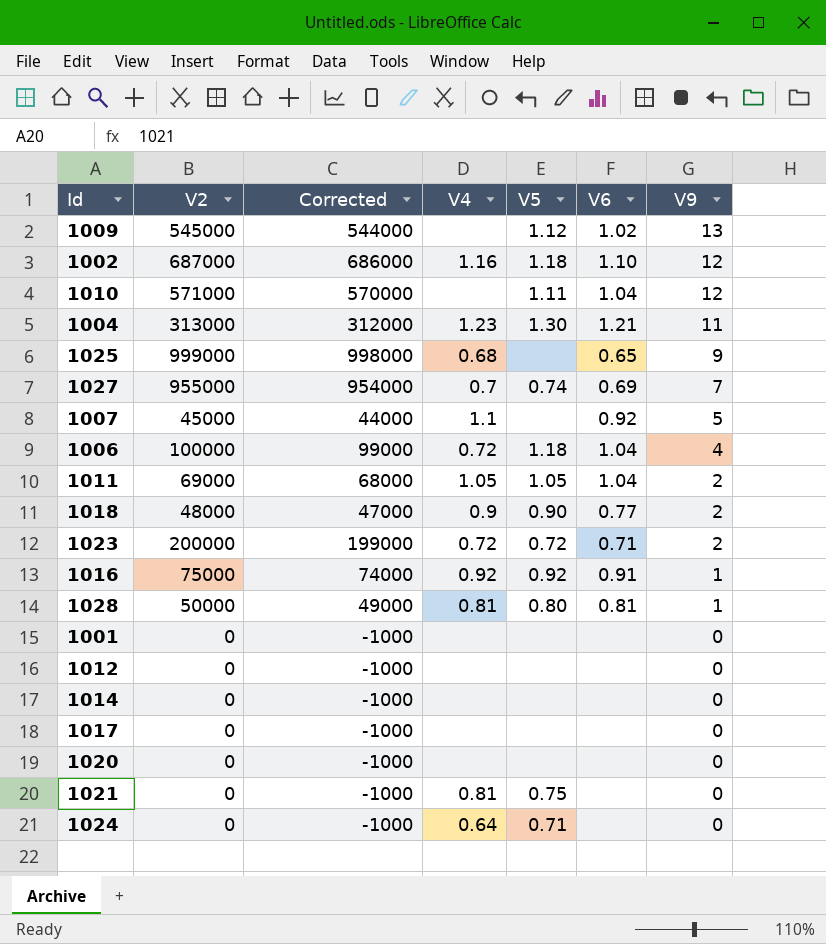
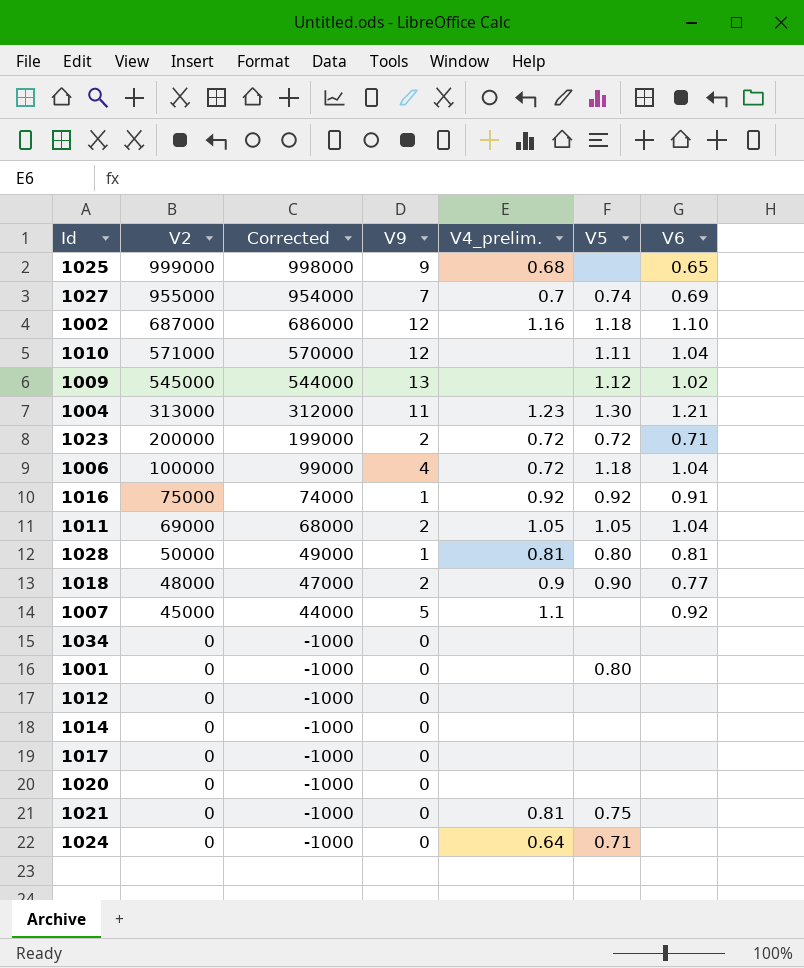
row order: V9 descending -> V2 descending
column V9 | position: 7 -> 4
column name: V4 -> V4_prelim.
row 1034: none -> 0 | -1000 | 0 | none | none | none
1001 | V5: none -> 0.80

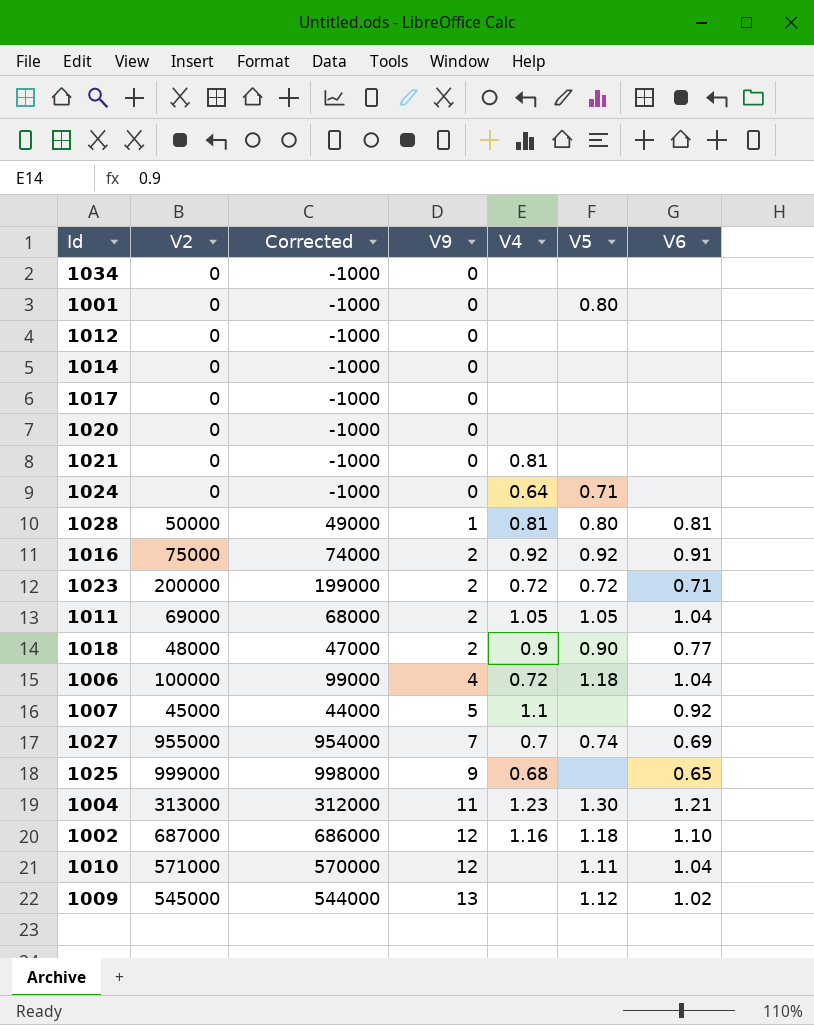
row order: V2 descending -> V9 ascending
column name: V4_prelim. -> V4
1021 | V5: 0.75 -> none
1016 | V9: 1 -> 2

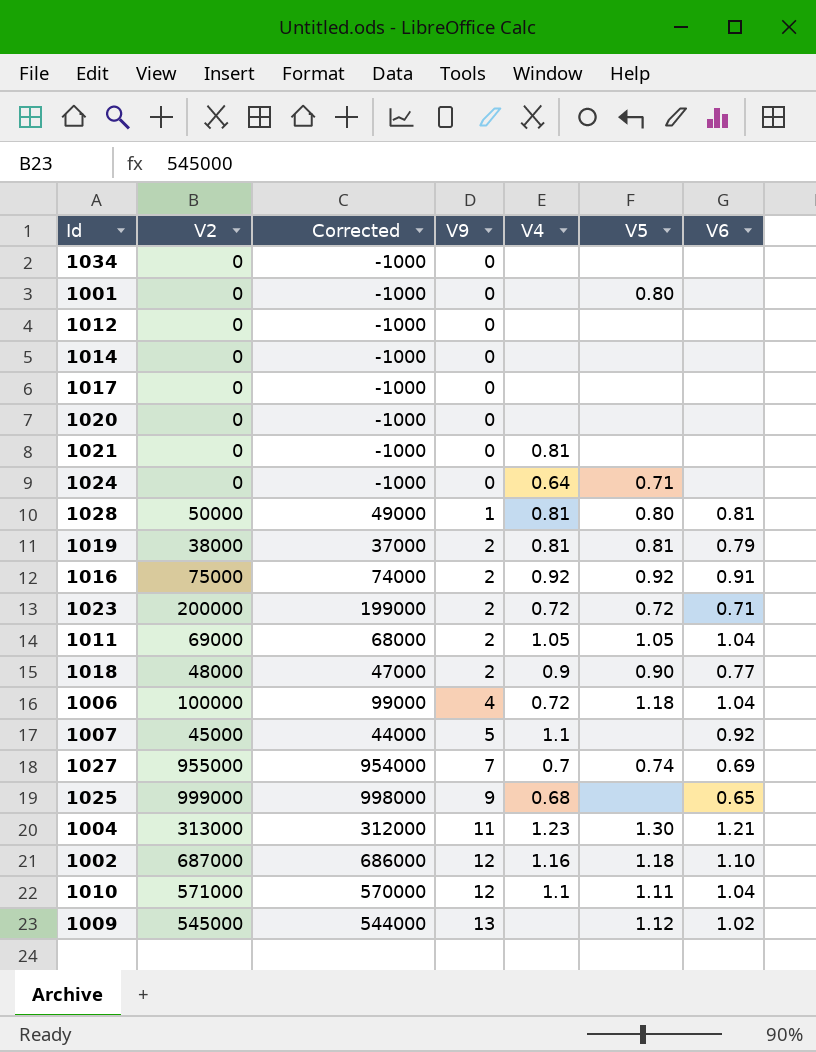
row 1019: none -> 38000 | 37000 | 2 | 0.81 | 0.81 | 0.79
1010 | V4: none -> 1.1

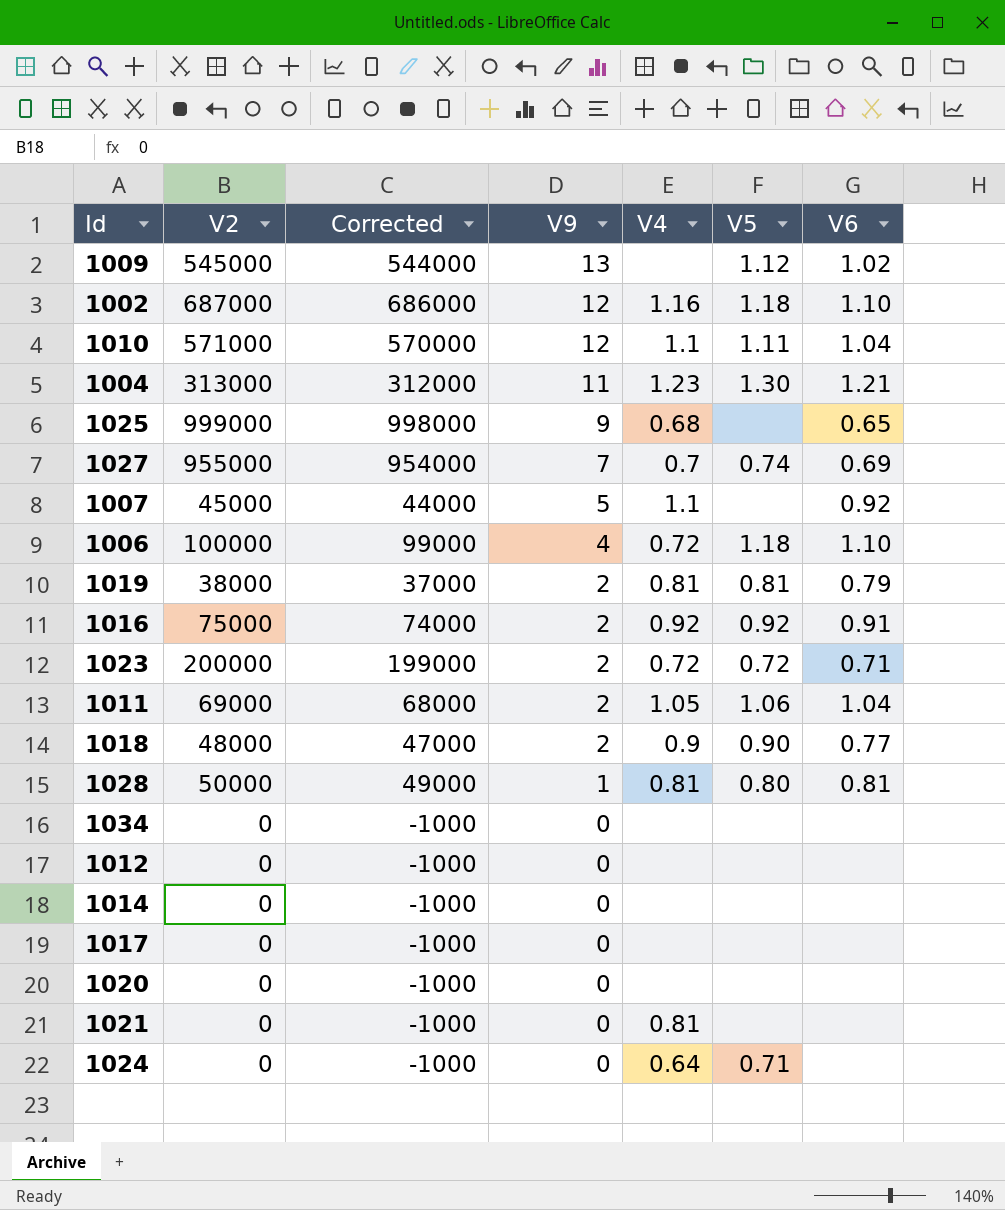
row order: V9 ascending -> V9 descending
row 1001: 0 | -1000 | 0 | none | 0.80 | none -> none
1006 | V6: 1.04 -> 1.10
1011 | V5: 1.05 -> 1.06

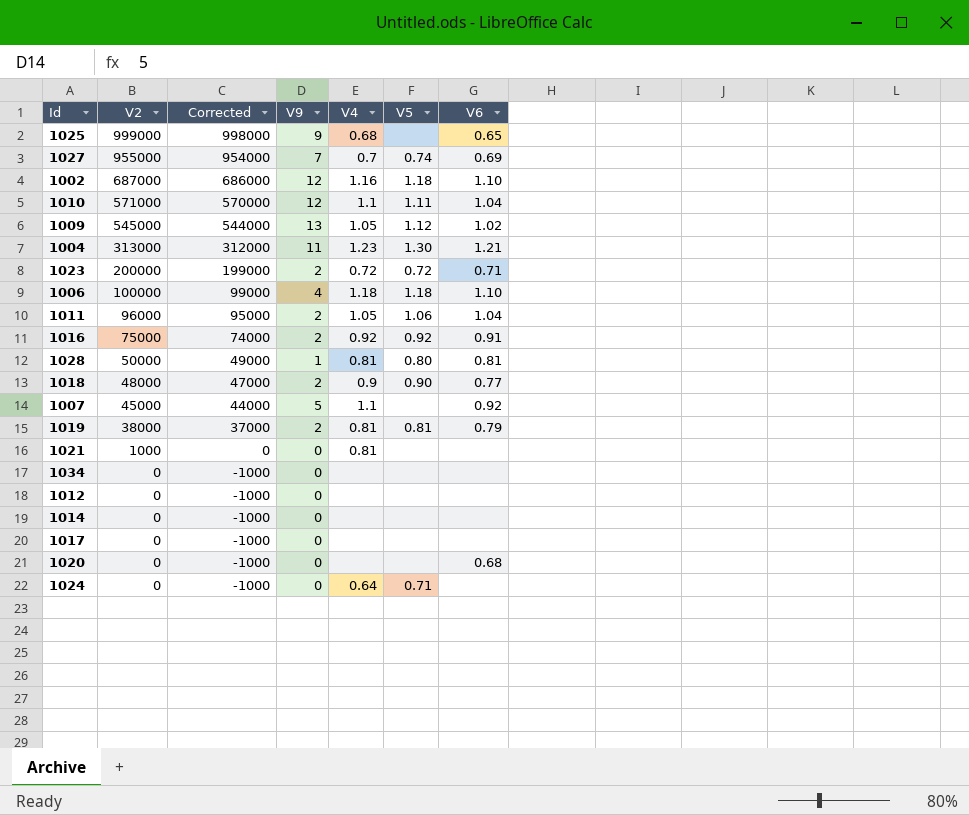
row order: V9 descending -> V2 descending
1009 | V4: none -> 1.05
1006 | V4: 0.72 -> 1.18
1011 | V2: 69000 -> 96000
1011 | Corrected: 68000 -> 95000
1021 | V2: 0 -> 1000
1021 | Corrected: -1000 -> 0
1020 | V6: none -> 0.68

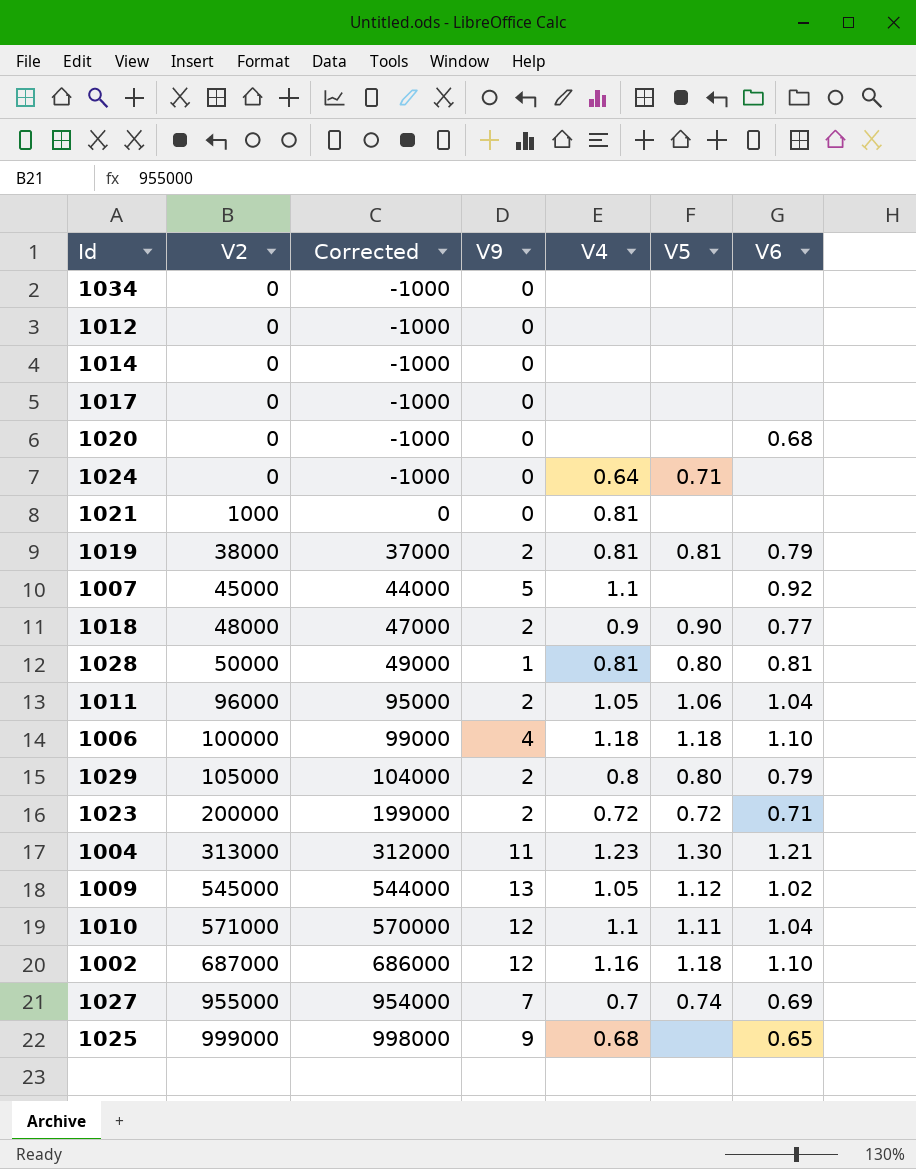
row order: V2 descending -> V2 ascending
row 1016: 75000 | 74000 | 2 | 0.92 | 0.92 | 0.91 -> none
row 1029: none -> 105000 | 104000 | 2 | 0.8 | 0.80 | 0.79

